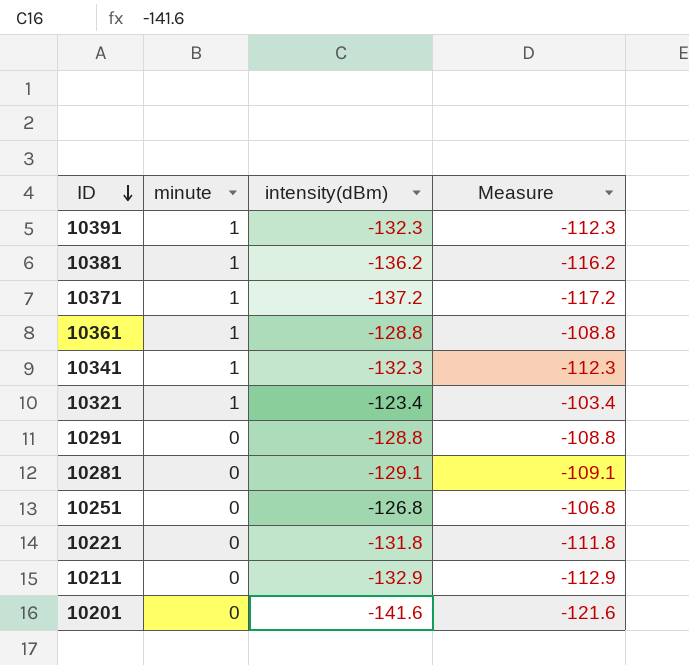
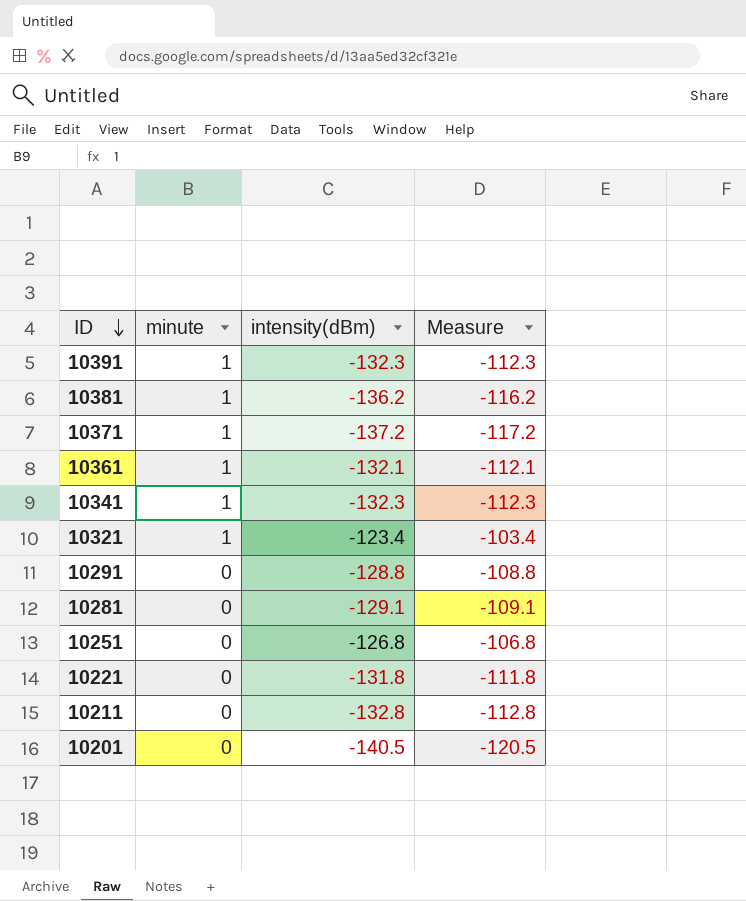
10361 | intensity(dBm): -128.8 -> -132.1
10361 | Measure: -108.8 -> -112.1
10211 | intensity(dBm): -132.9 -> -132.8
10211 | Measure: -112.9 -> -112.8
10201 | intensity(dBm): -141.6 -> -140.5
10201 | Measure: -121.6 -> -120.5

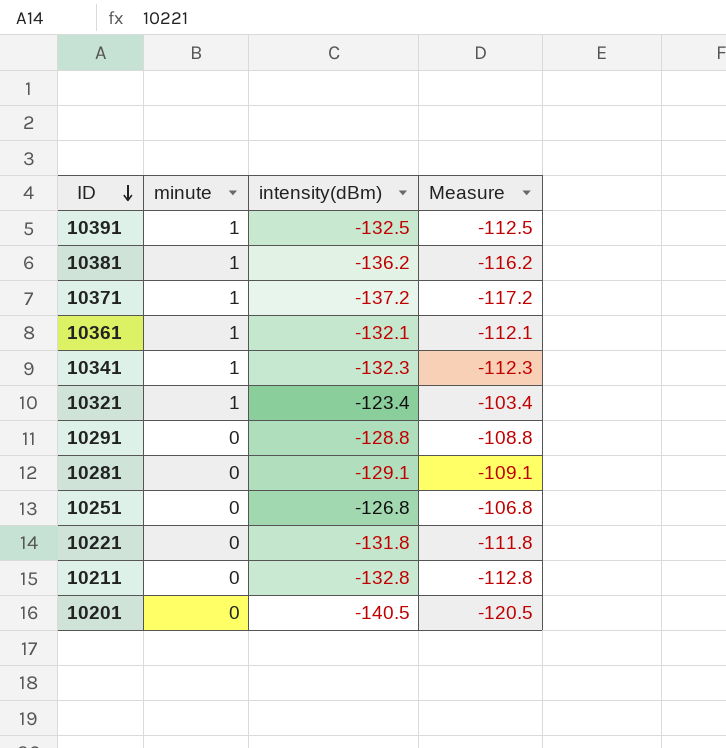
10391 | intensity(dBm): -132.3 -> -132.5
10391 | Measure: -112.3 -> -112.5

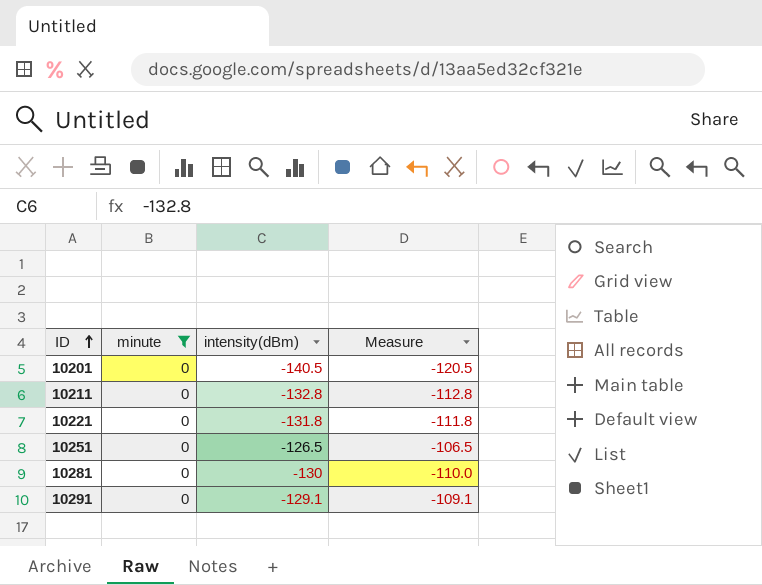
filter: none -> minute = 0
row order: ID descending -> ID ascending
10251 | intensity(dBm): -126.8 -> -126.5
10251 | Measure: -106.8 -> -106.5
10281 | intensity(dBm): -129.1 -> -130
10281 | Measure: -109.1 -> -110.0
10291 | intensity(dBm): -128.8 -> -129.1
10291 | Measure: -108.8 -> -109.1

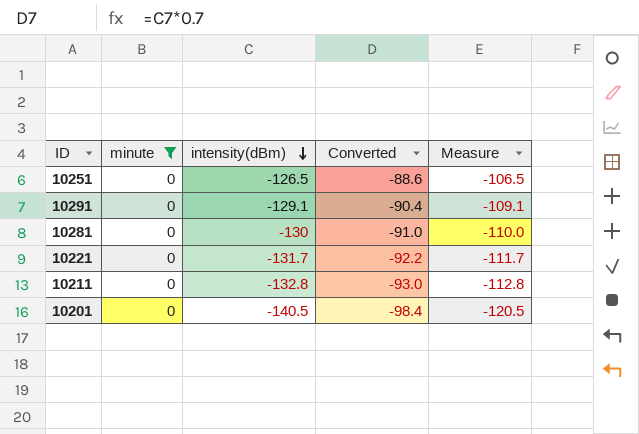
row order: ID ascending -> intensity(dBm) descending
column Converted | formula: none -> [intensity(dBm)] * 0.7
10221 | intensity(dBm): -131.8 -> -131.7
10221 | Measure: -111.8 -> -111.7

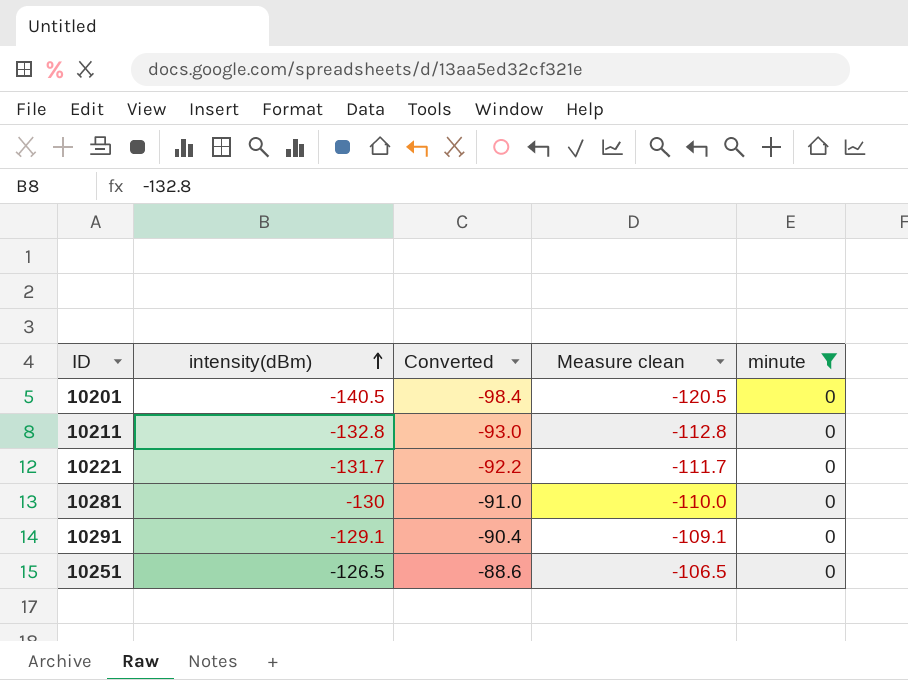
row order: intensity(dBm) descending -> intensity(dBm) ascending
column name: Measure -> Measure clean
column minute | position: 2 -> 5

